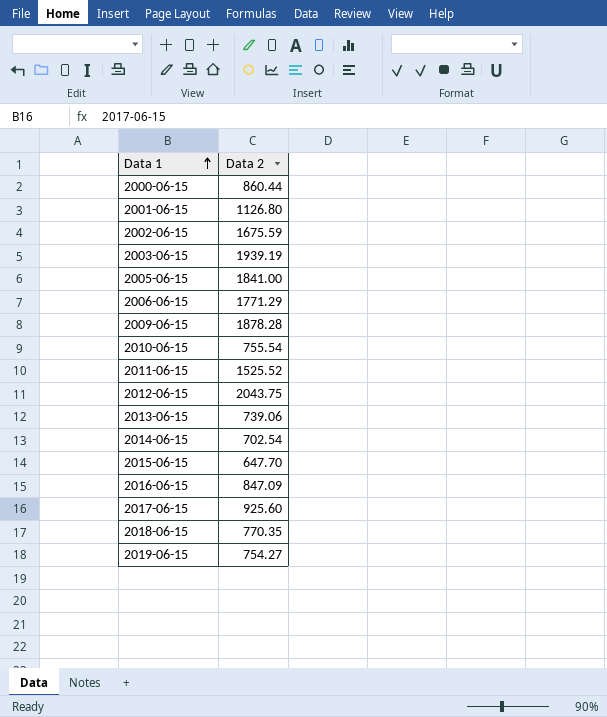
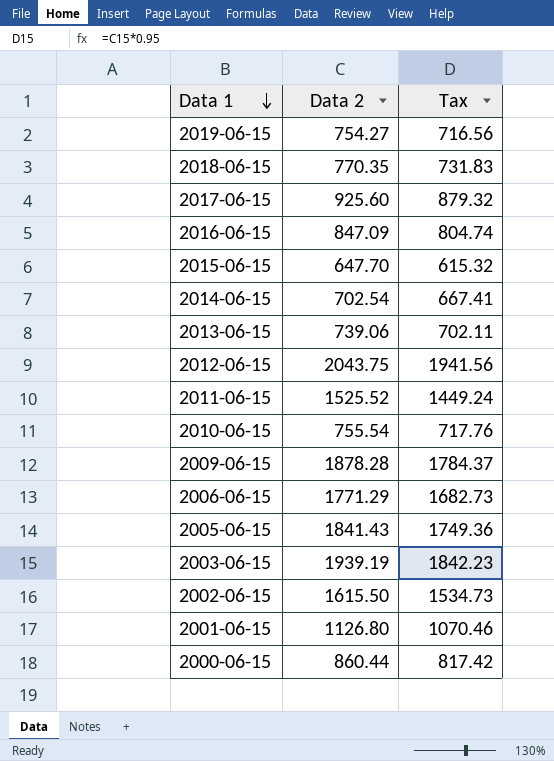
row order: Data 1 ascending -> Data 1 descending
column Tax | formula: none -> [Data 2] * 0.95
2005-06-15 | Data 2: 1841.00 -> 1841.43
2002-06-15 | Data 2: 1675.59 -> 1615.50

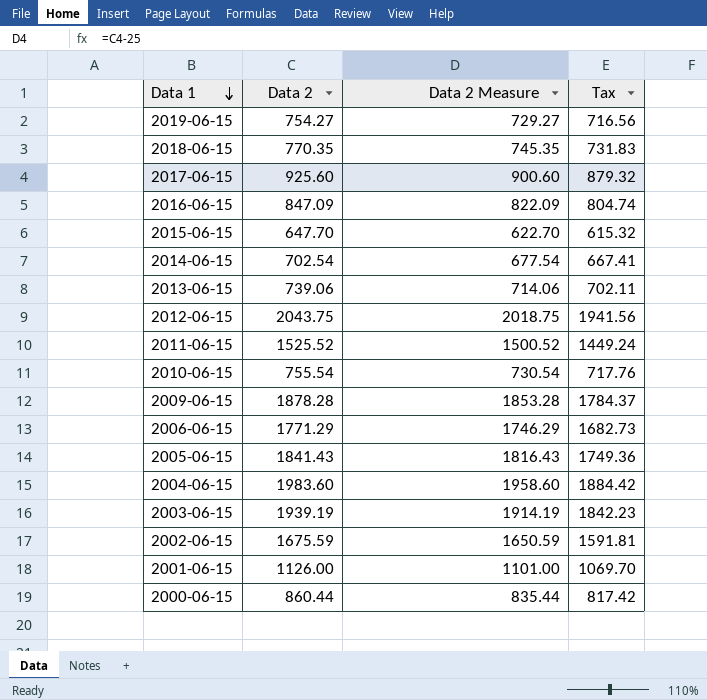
column Data 2 Measure | formula: none -> [Data 2] - 25
row 2004-06-15: none -> 1983.60 | 1958.60 | 1884.42
2002-06-15 | Data 2: 1615.50 -> 1675.59
2002-06-15 | Tax: 1534.73 -> 1591.81
2001-06-15 | Data 2: 1126.80 -> 1126.00
2001-06-15 | Tax: 1070.46 -> 1069.70

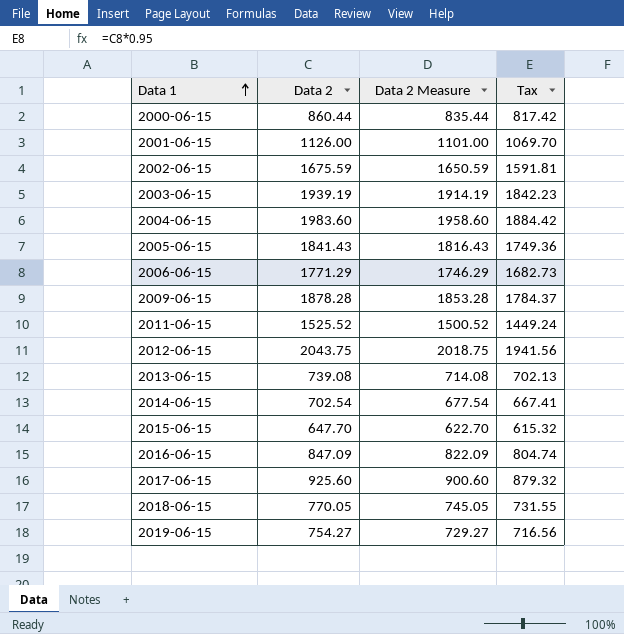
row order: Data 1 descending -> Data 1 ascending
row 2010-06-15: 755.54 | 730.54 | 717.76 -> none
2013-06-15 | Data 2: 739.06 -> 739.08
2013-06-15 | Data 2 Measure: 714.06 -> 714.08
2013-06-15 | Tax: 702.11 -> 702.13
2018-06-15 | Data 2: 770.35 -> 770.05
2018-06-15 | Data 2 Measure: 745.35 -> 745.05
2018-06-15 | Tax: 731.83 -> 731.55

